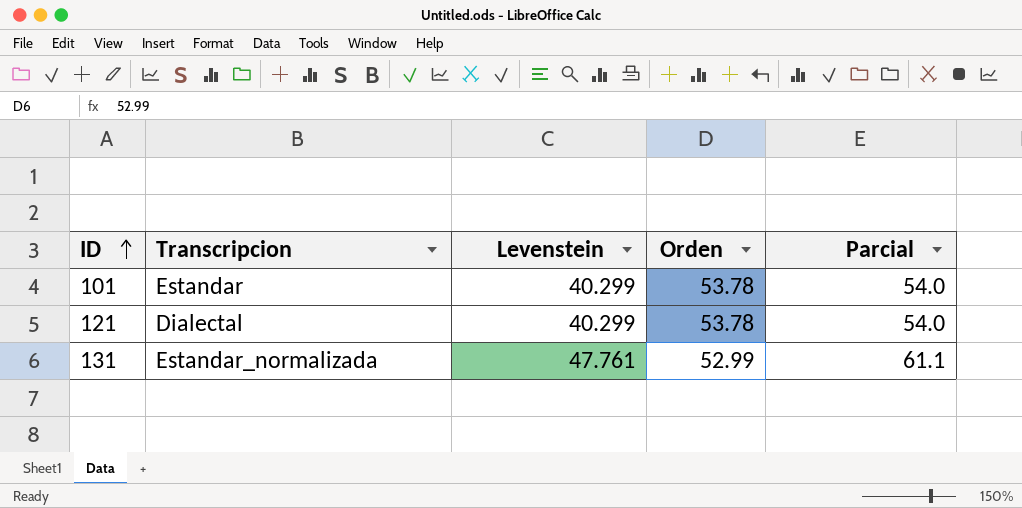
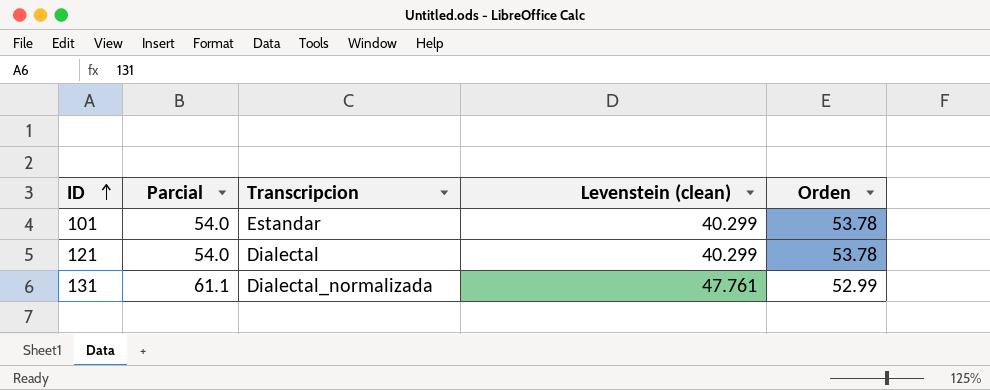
column Parcial | position: 5 -> 2
column name: Levenstein -> Levenstein (clean)
131 | Transcripcion: Estandar_normalizada -> Dialectal_normalizada

